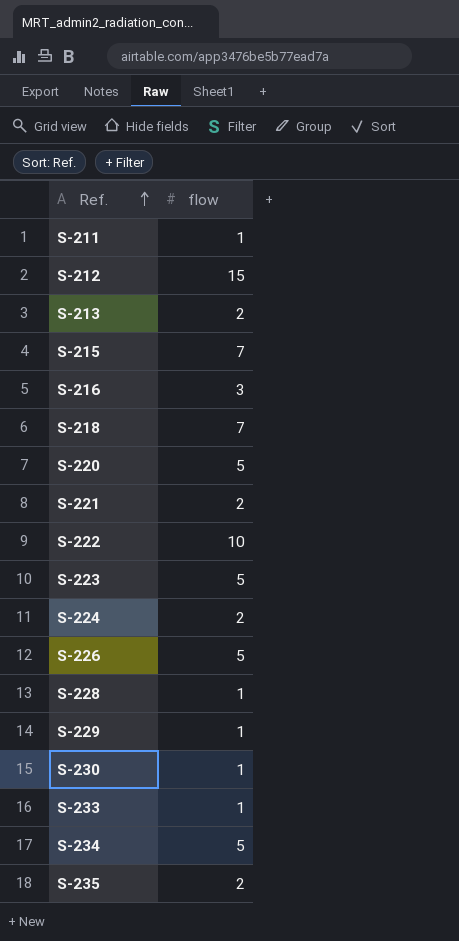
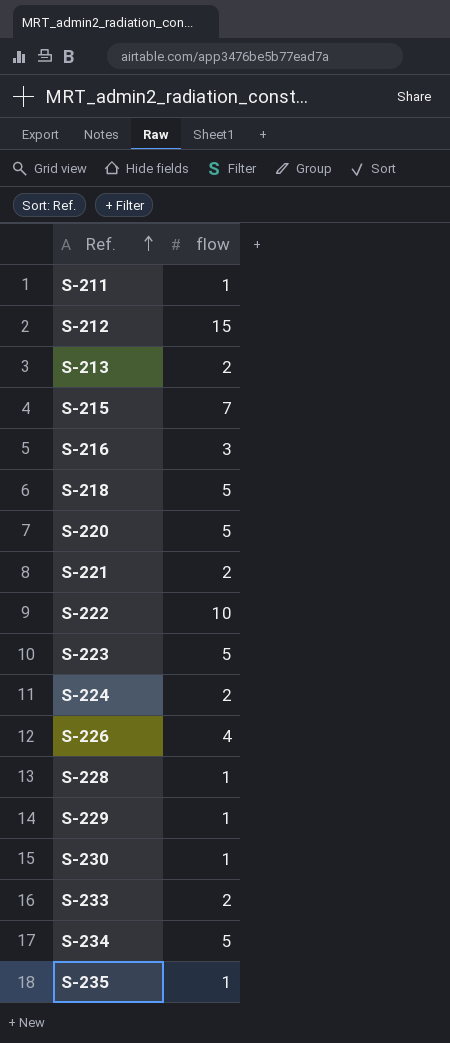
S-218 | flow: 7 -> 5
S-226 | flow: 5 -> 4
S-233 | flow: 1 -> 2
S-235 | flow: 2 -> 1

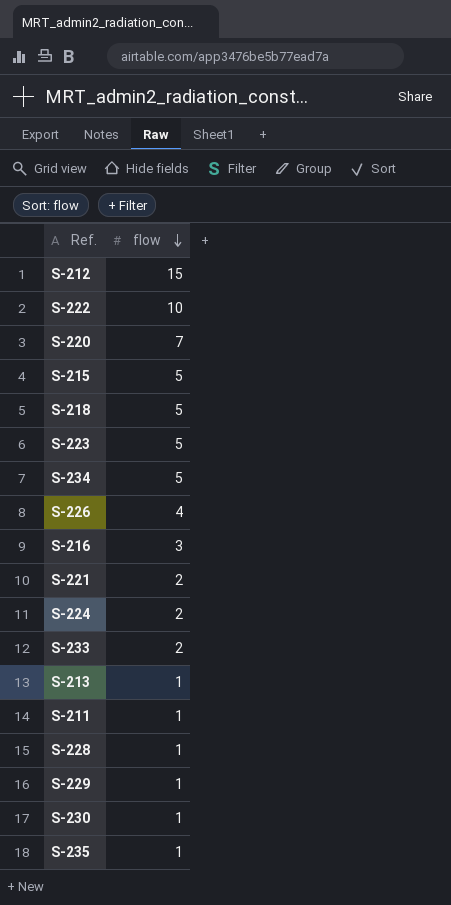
row order: Ref. ascending -> flow descending
S-220 | flow: 5 -> 7
S-215 | flow: 7 -> 5
S-213 | flow: 2 -> 1

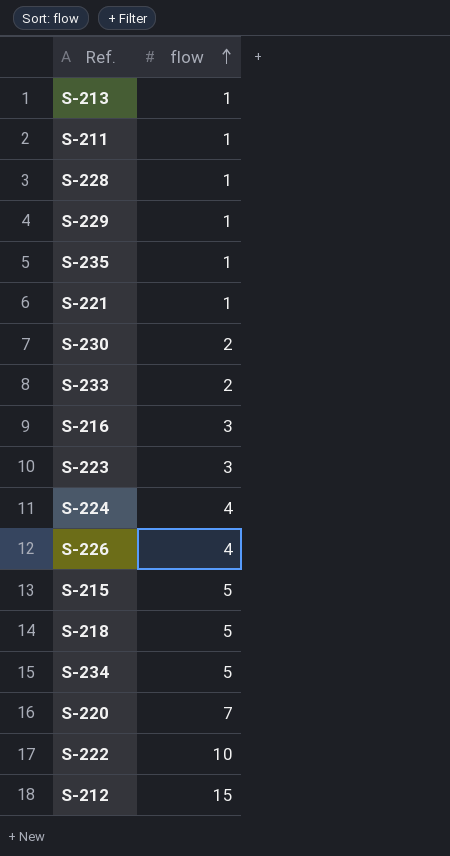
row order: flow descending -> flow ascending
S-221 | flow: 2 -> 1
S-230 | flow: 1 -> 2
S-223 | flow: 5 -> 3
S-224 | flow: 2 -> 4

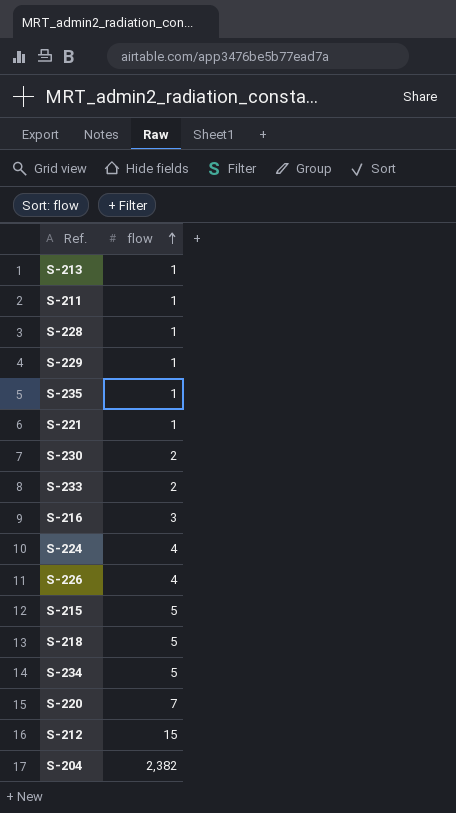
row S-223: 3 -> none
row S-222: 10 -> none
row S-204: none -> 2,382

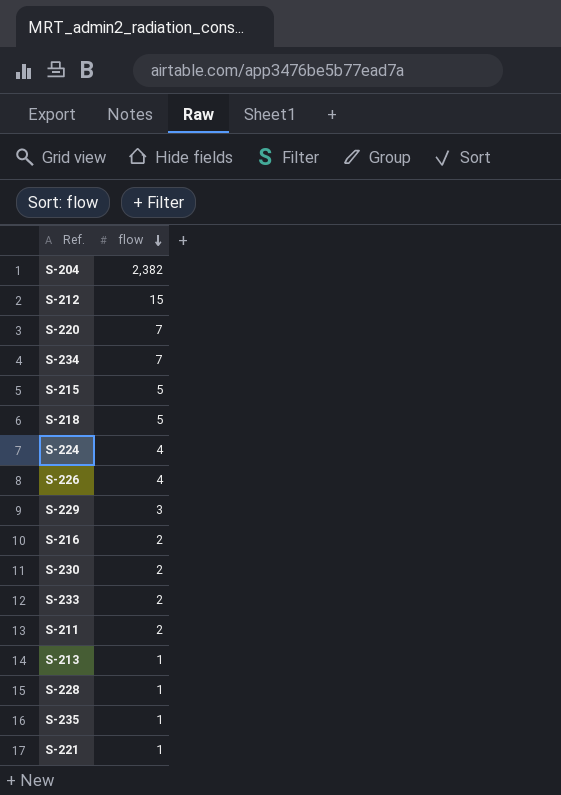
row order: flow ascending -> flow descending
S-234 | flow: 5 -> 7
S-229 | flow: 1 -> 3
S-216 | flow: 3 -> 2
S-211 | flow: 1 -> 2

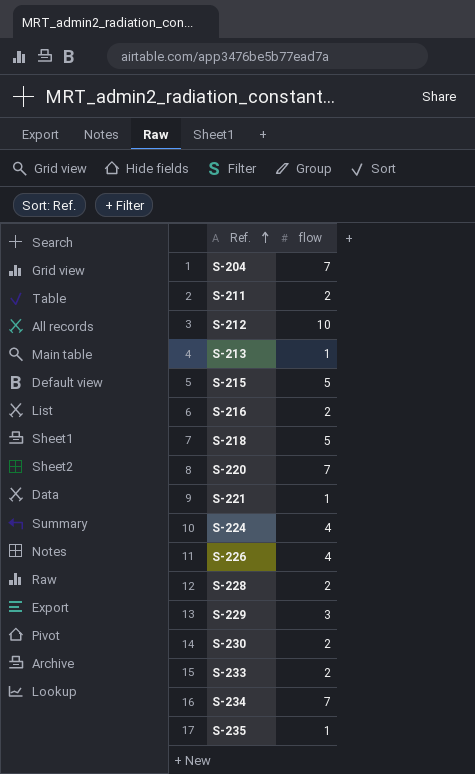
row order: flow descending -> Ref. ascending
S-204 | flow: 2,382 -> 7
S-212 | flow: 15 -> 10
S-228 | flow: 1 -> 2

